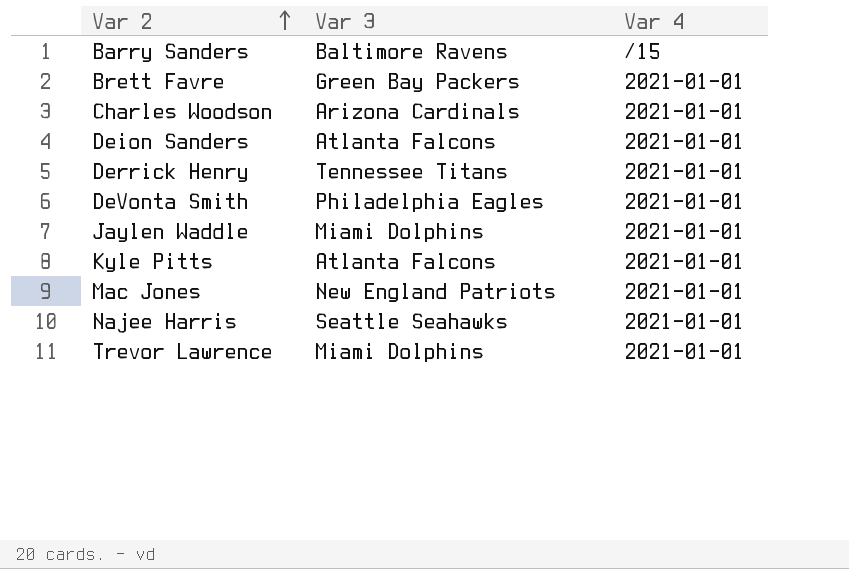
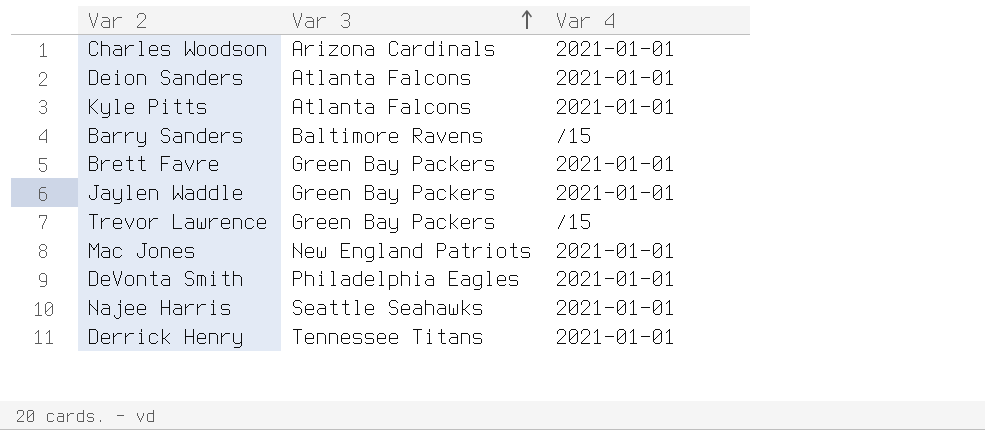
row order: Var 2 ascending -> Var 3 ascending
Jaylen Waddle | Var 3: Miami Dolphins -> Green Bay Packers
Trevor Lawrence | Var 3: Miami Dolphins -> Green Bay Packers
Trevor Lawrence | Var 4: 2021-01-01 -> /15

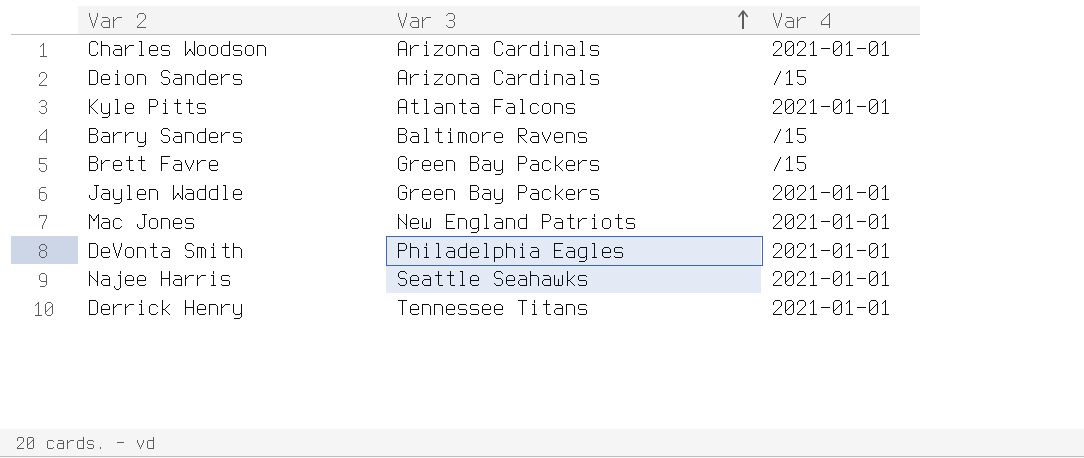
row Trevor Lawrence: Green Bay Packers | /15 -> none
Deion Sanders | Var 3: Atlanta Falcons -> Arizona Cardinals
Deion Sanders | Var 4: 2021-01-01 -> /15
Brett Favre | Var 4: 2021-01-01 -> /15

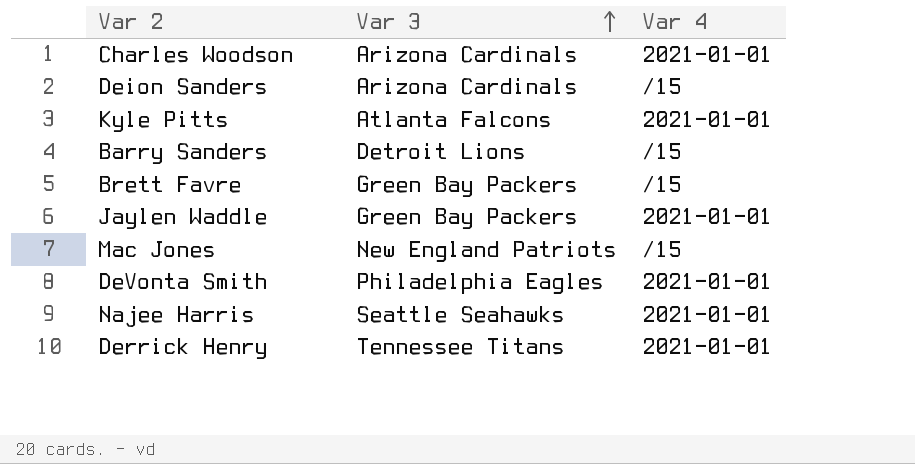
Barry Sanders | Var 3: Baltimore Ravens -> Detroit Lions
Mac Jones | Var 4: 2021-01-01 -> /15

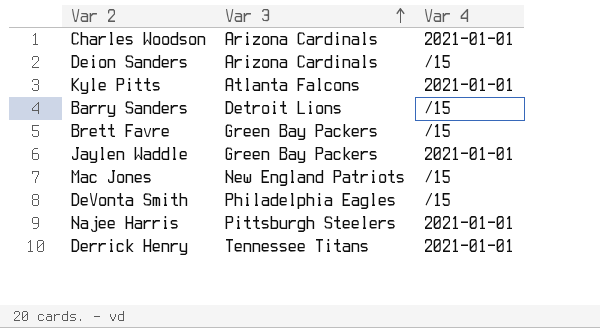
DeVonta Smith | Var 4: 2021-01-01 -> /15
Najee Harris | Var 3: Seattle Seahawks -> Pittsburgh Steelers

